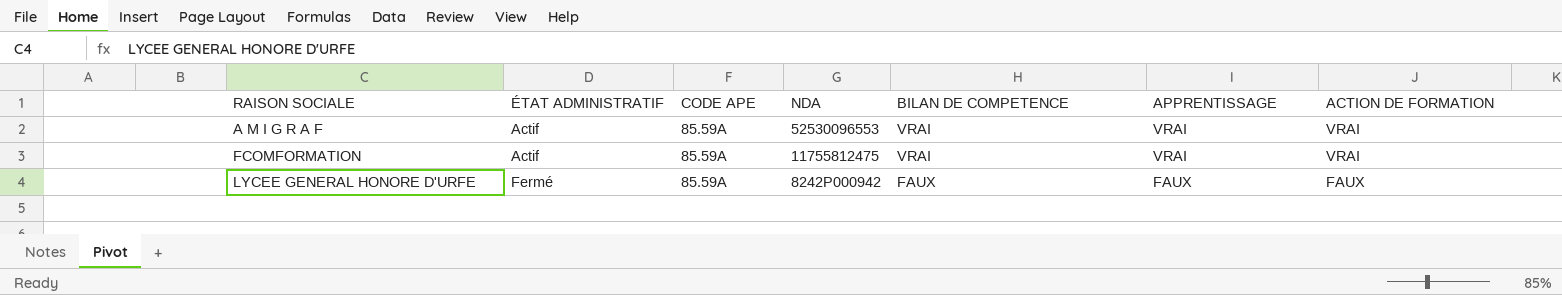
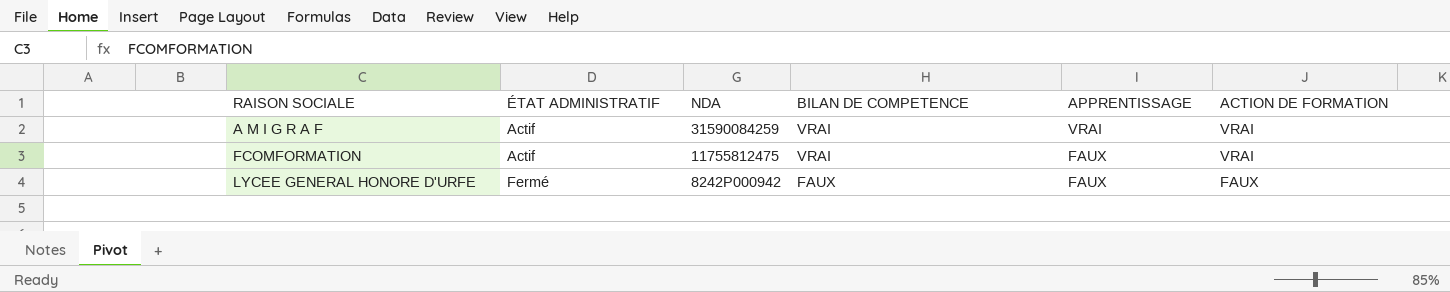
column CODE APE | position: 3 -> none
A M I G R A F | NDA: 52530096553 -> 31590084259
FCOMFORMATION | APPRENTISSAGE: VRAI -> FAUX

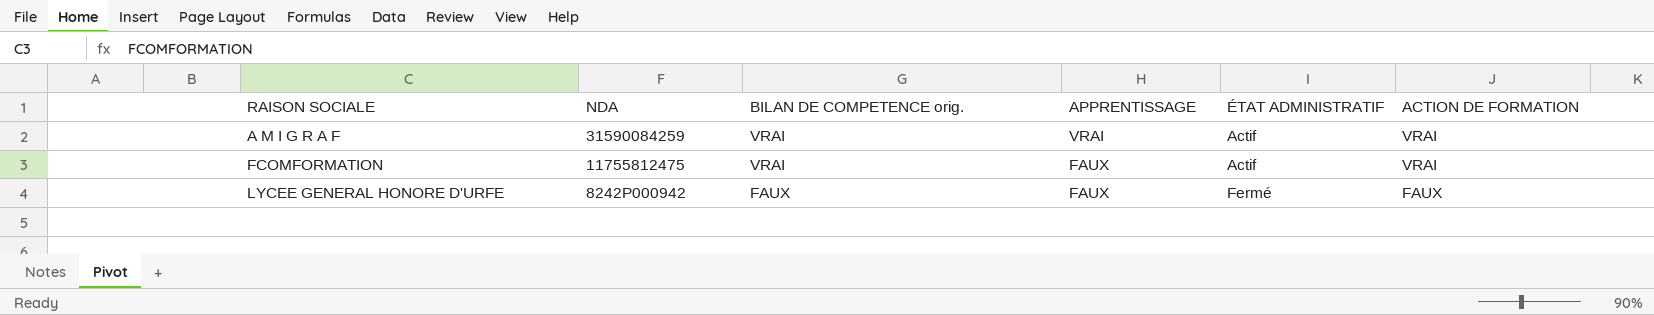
column name: BILAN DE COMPETENCE -> BILAN DE COMPETENCE orig.
column ÉTAT ADMINISTRATIF | position: 2 -> 5

